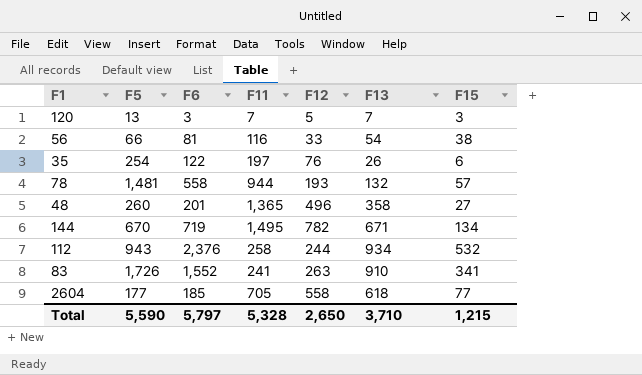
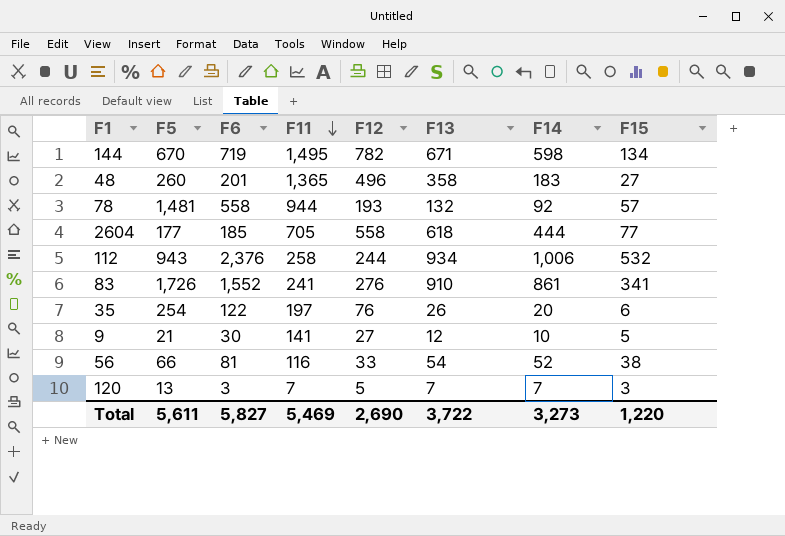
row order: none -> F11 descending
column F14 | position: none -> 7
83 | F12: 263 -> 276
row 9: none -> 21 | 30 | 141 | 27 | 12 | 10 | 5
Total | F5: 5,590 -> 5,611
Total | F6: 5,797 -> 5,827
Total | F11: 5,328 -> 5,469
Total | F12: 2,650 -> 2,690
Total | F13: 3,710 -> 3,722
Total | F15: 1,215 -> 1,220

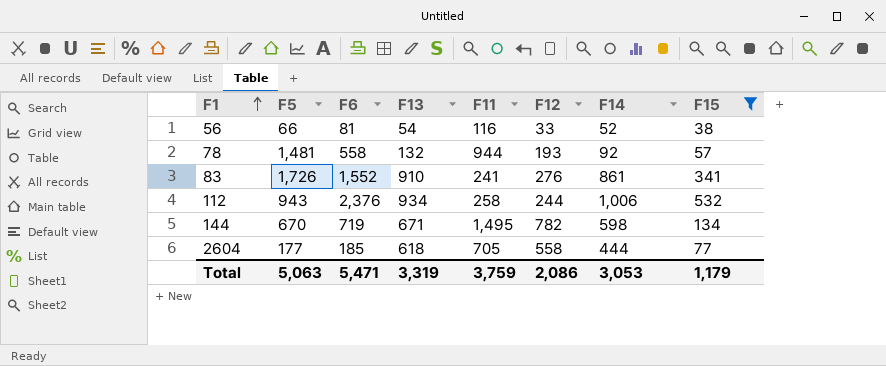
filter: none -> F15 >= 38
row order: F11 descending -> F1 ascending
column F13 | position: 6 -> 4
Total | F5: 5,611 -> 5,063
Total | F6: 5,827 -> 5,471
Total | F13: 3,722 -> 3,319
Total | F11: 5,469 -> 3,759
Total | F12: 2,690 -> 2,086
Total | F14: 3,273 -> 3,053
Total | F15: 1,220 -> 1,179

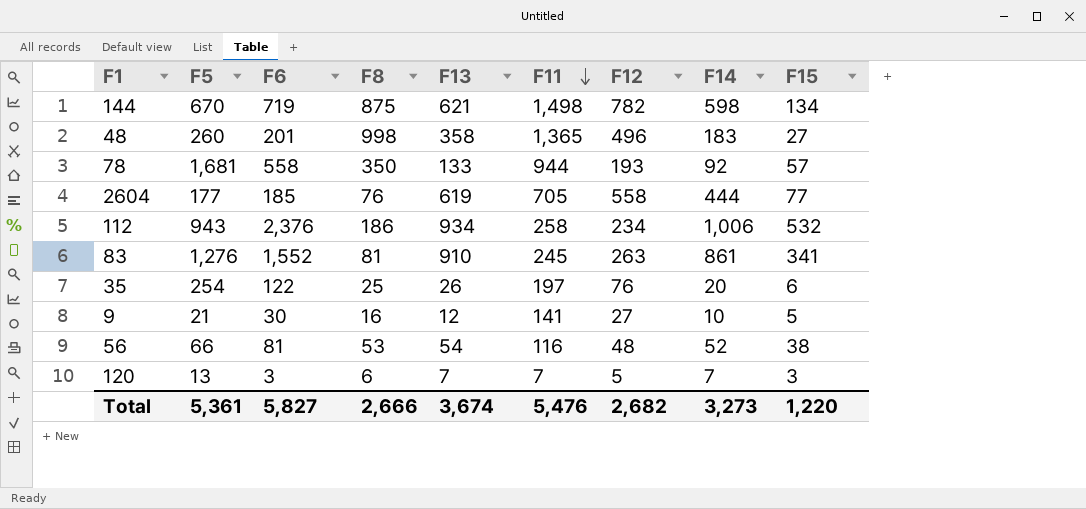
filter: F15 >= 38 -> none
row order: F1 ascending -> F11 descending
column F8 | position: none -> 4
144 | F13: 671 -> 621
144 | F11: 1,495 -> 1,498
78 | F5: 1,481 -> 1,681
78 | F13: 132 -> 133
2604 | F13: 618 -> 619
112 | F12: 244 -> 234
83 | F5: 1,726 -> 1,276
83 | F11: 241 -> 245
83 | F12: 276 -> 263
56 | F12: 33 -> 48
Total | F5: 5,063 -> 5,361
Total | F6: 5,471 -> 5,827
Total | F13: 3,319 -> 3,674
Total | F11: 3,759 -> 5,476
Total | F12: 2,086 -> 2,682
Total | F14: 3,053 -> 3,273
Total | F15: 1,179 -> 1,220

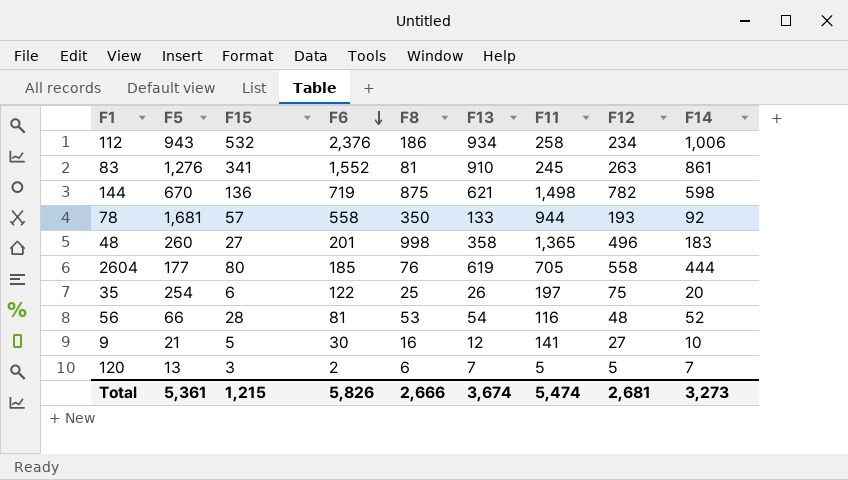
row order: F11 descending -> F6 descending
column F15 | position: 9 -> 3
144 | F15: 134 -> 136
2604 | F15: 77 -> 80
35 | F12: 76 -> 75
56 | F15: 38 -> 28
120 | F6: 3 -> 2
120 | F11: 7 -> 5
Total | F15: 1,220 -> 1,215
Total | F6: 5,827 -> 5,826
Total | F11: 5,476 -> 5,474
Total | F12: 2,682 -> 2,681

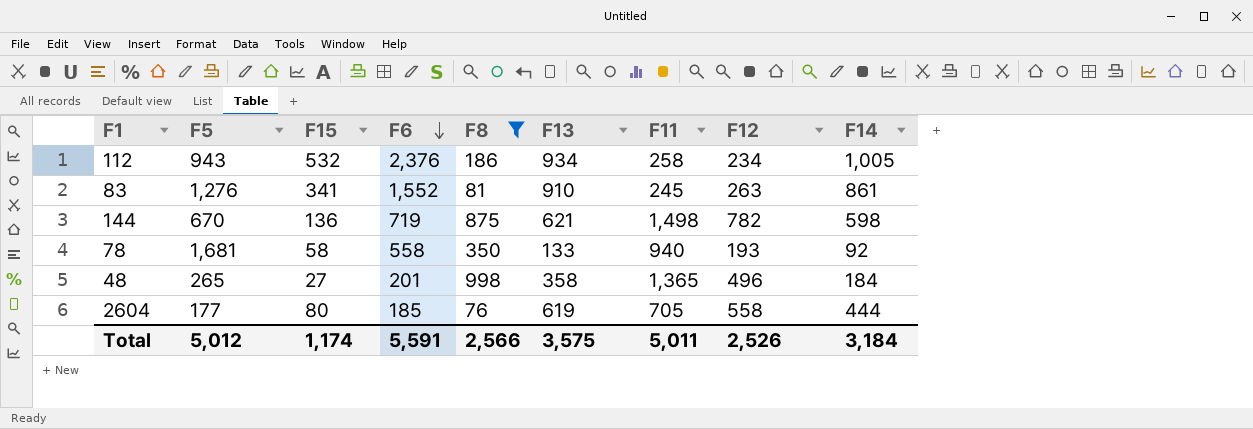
filter: none -> F8 >= 76
112 | F14: 1,006 -> 1,005
78 | F15: 57 -> 58
78 | F11: 944 -> 940
48 | F5: 260 -> 265
48 | F14: 183 -> 184
Total | F5: 5,361 -> 5,012
Total | F15: 1,215 -> 1,174
Total | F6: 5,826 -> 5,591
Total | F8: 2,666 -> 2,566
Total | F13: 3,674 -> 3,575
Total | F11: 5,474 -> 5,011
Total | F12: 2,681 -> 2,526
Total | F14: 3,273 -> 3,184

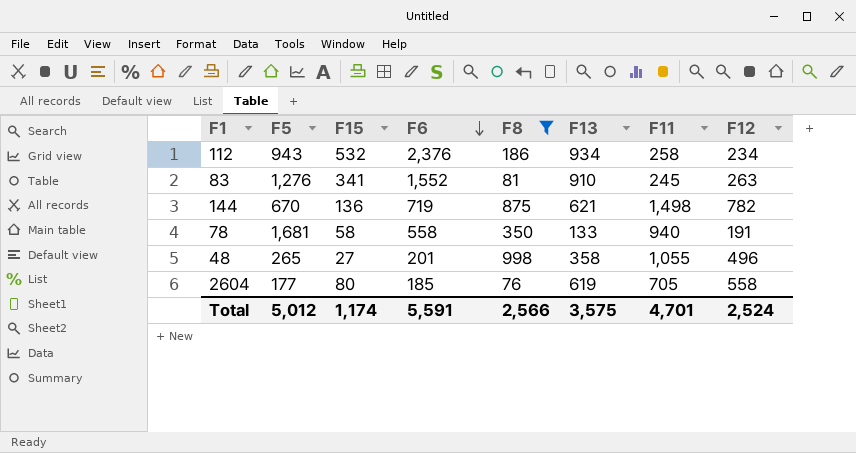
column F14 | position: 9 -> none
78 | F12: 193 -> 191
48 | F11: 1,365 -> 1,055
Total | F11: 5,011 -> 4,701
Total | F12: 2,526 -> 2,524

